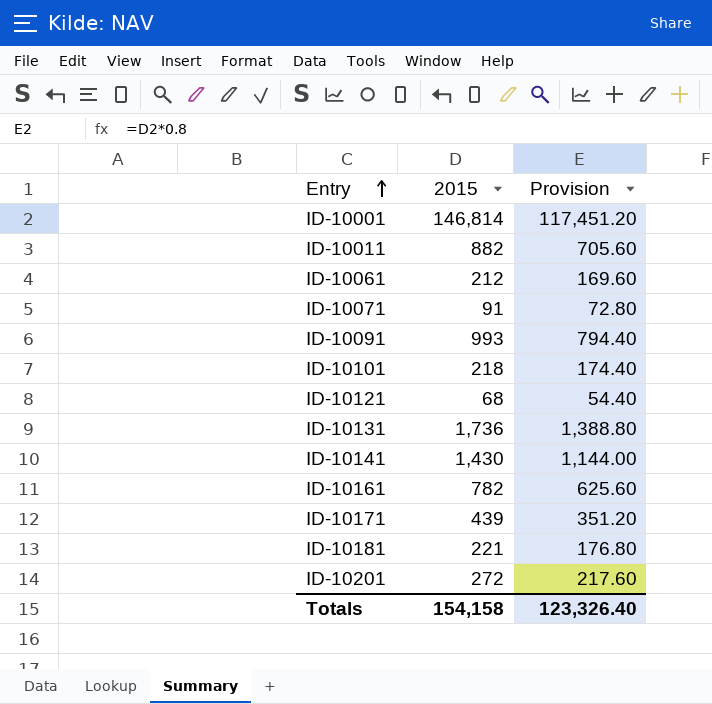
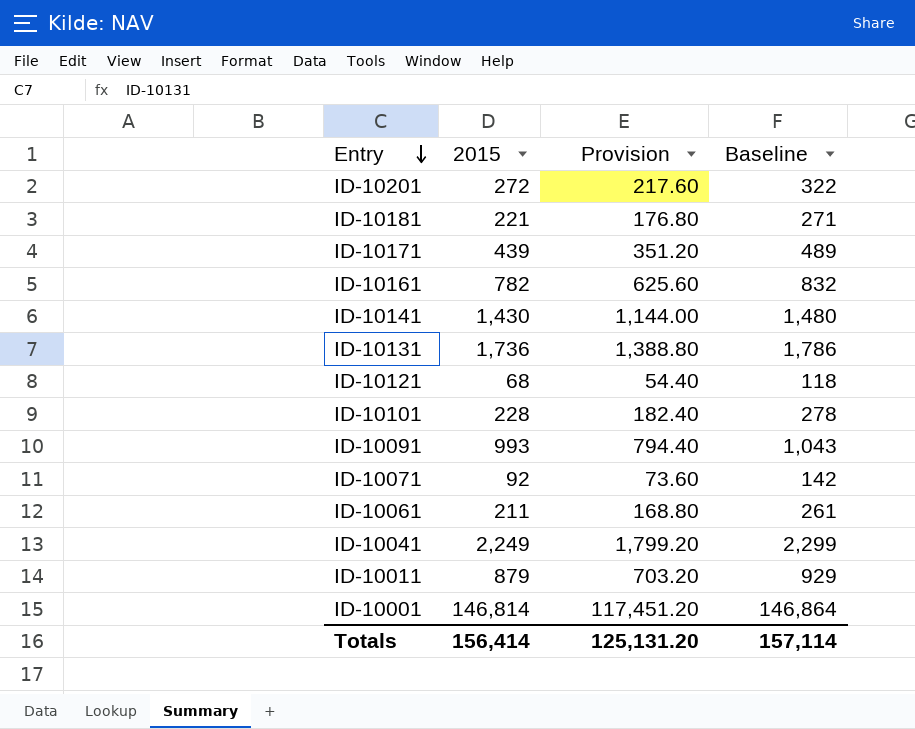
row order: Entry ascending -> Entry descending
column Baseline | formula: none -> [2015] + 50
ID-10101 | 2015: 218 -> 228
ID-10101 | Provision: 174.40 -> 182.40
ID-10071 | 2015: 91 -> 92
ID-10071 | Provision: 72.80 -> 73.60
ID-10061 | 2015: 212 -> 211
ID-10061 | Provision: 169.60 -> 168.80
row ID-10041: none -> 2,249 | 1,799.20 | 2,299
ID-10011 | 2015: 882 -> 879
ID-10011 | Provision: 705.60 -> 703.20
Totals | 2015: 154,158 -> 156,414
Totals | Provision: 123,326.40 -> 125,131.20

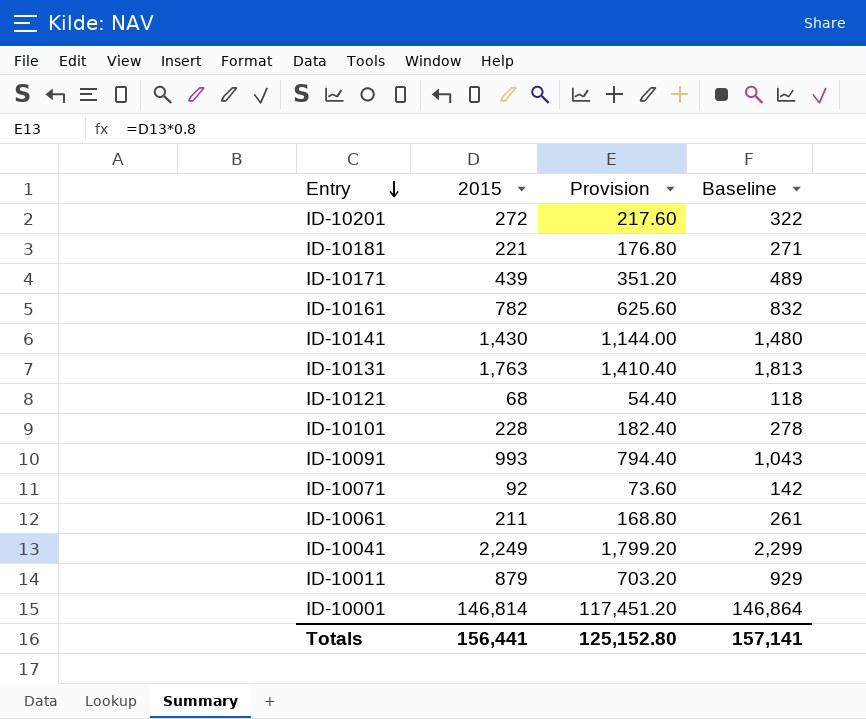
ID-10131 | 2015: 1,736 -> 1,763
ID-10131 | Provision: 1,388.80 -> 1,410.40
ID-10131 | Baseline: 1,786 -> 1,813
Totals | 2015: 156,414 -> 156,441
Totals | Provision: 125,131.20 -> 125,152.80
Totals | Baseline: 157,114 -> 157,141

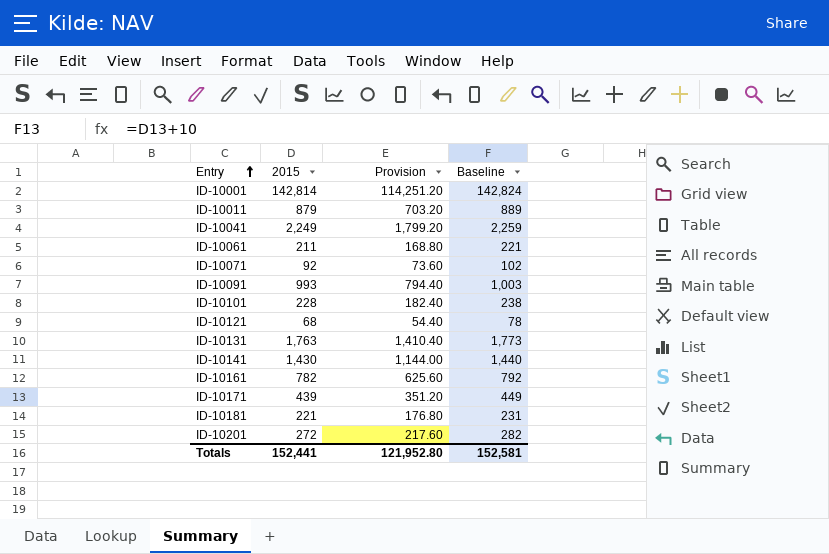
row order: Entry descending -> Entry ascending
column Baseline | formula: [2015] + 50 -> [2015] + 10
ID-10001 | 2015: 146,814 -> 142,814
ID-10001 | Provision: 117,451.20 -> 114,251.20
Totals | 2015: 156,441 -> 152,441
Totals | Provision: 125,152.80 -> 121,952.80
Totals | Baseline: 157,141 -> 152,581

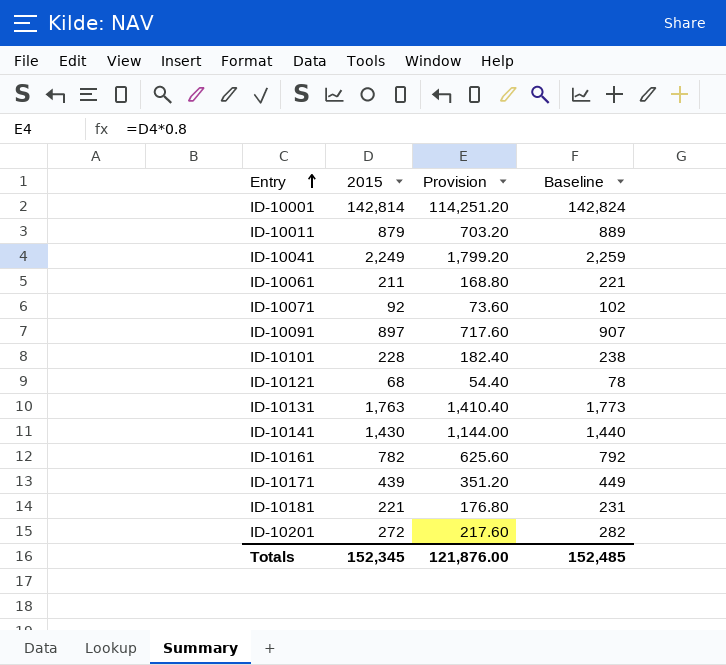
ID-10091 | 2015: 993 -> 897
ID-10091 | Provision: 794.40 -> 717.60
ID-10091 | Baseline: 1,003 -> 907
Totals | 2015: 152,441 -> 152,345
Totals | Provision: 121,952.80 -> 121,876.00
Totals | Baseline: 152,581 -> 152,485

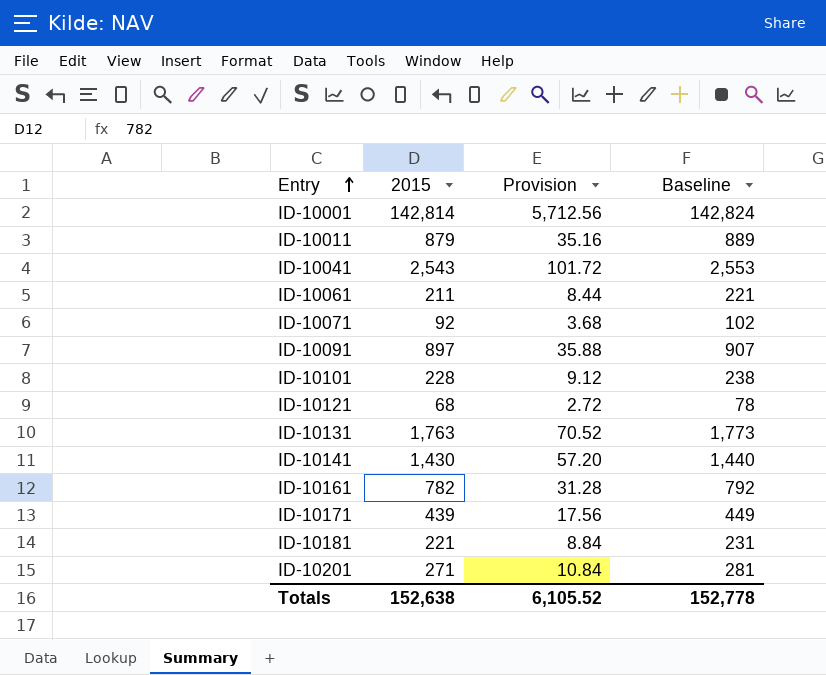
column Provision | formula: [2015] * 0.8 -> [2015] * 0.04
ID-10041 | 2015: 2,249 -> 2,543
ID-10041 | Baseline: 2,259 -> 2,553
ID-10201 | 2015: 272 -> 271
ID-10201 | Baseline: 282 -> 281
Totals | 2015: 152,345 -> 152,638
Totals | Provision: 121,876.00 -> 6,105.52
Totals | Baseline: 152,485 -> 152,778

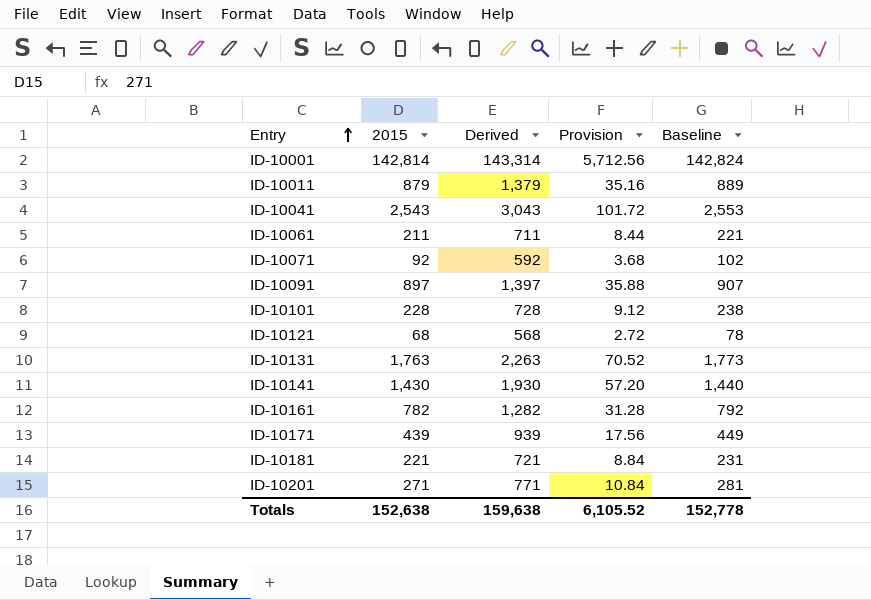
column Derived | formula: none -> [2015] + 500

